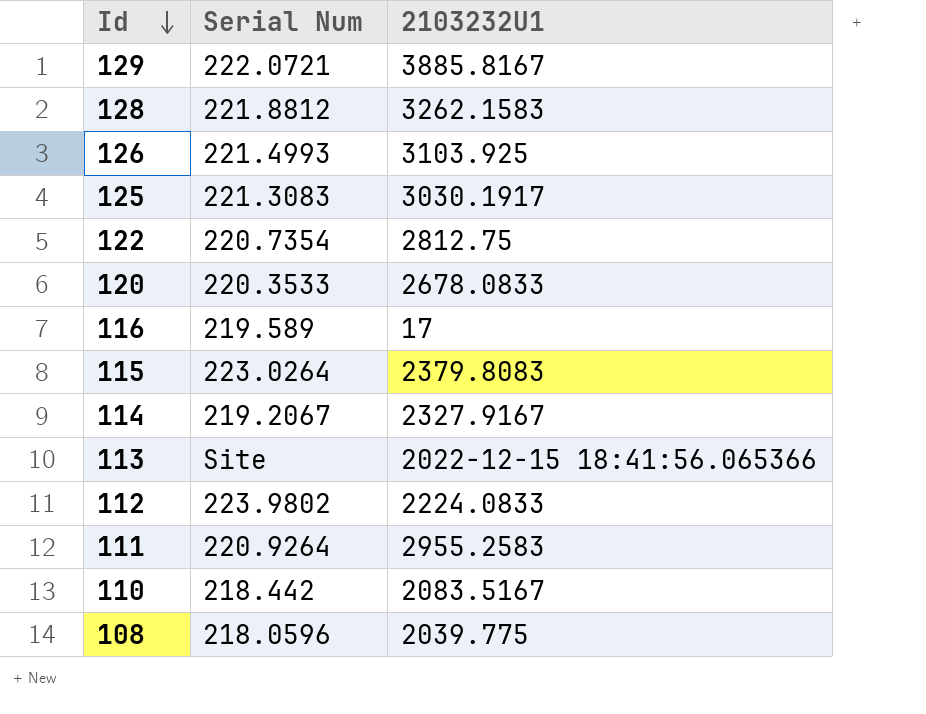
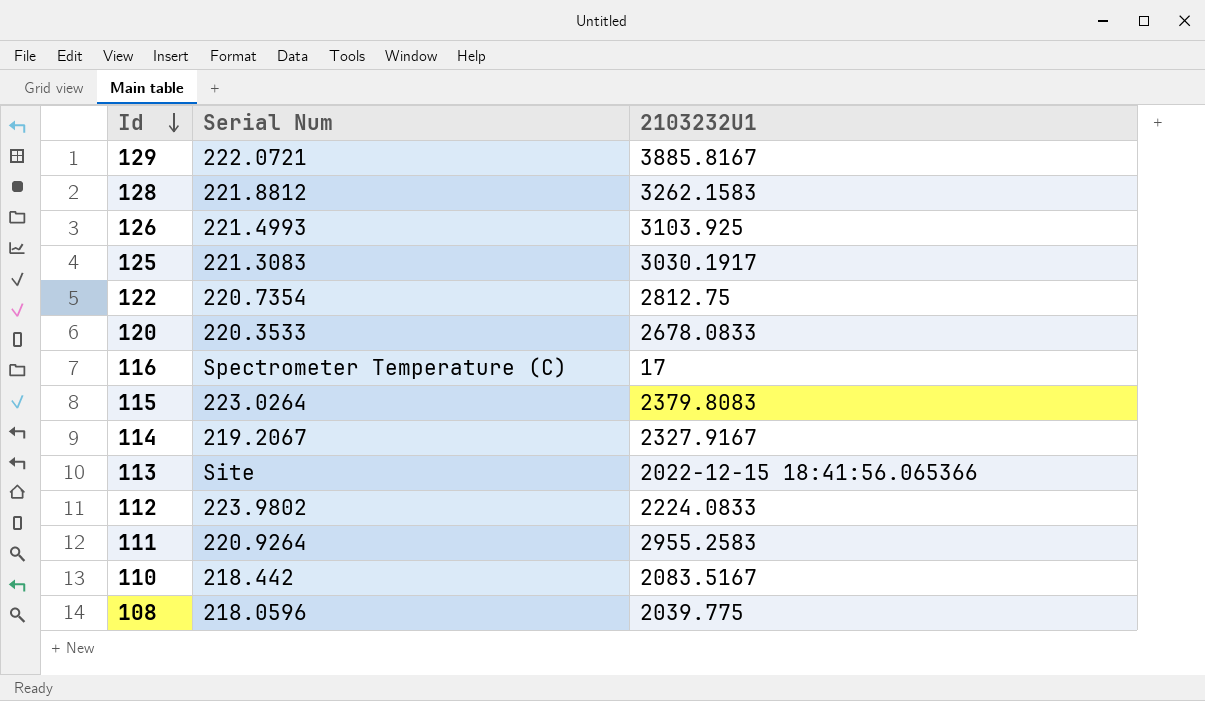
116 | Serial Num: 219.589 -> Spectrometer Temperature (C)

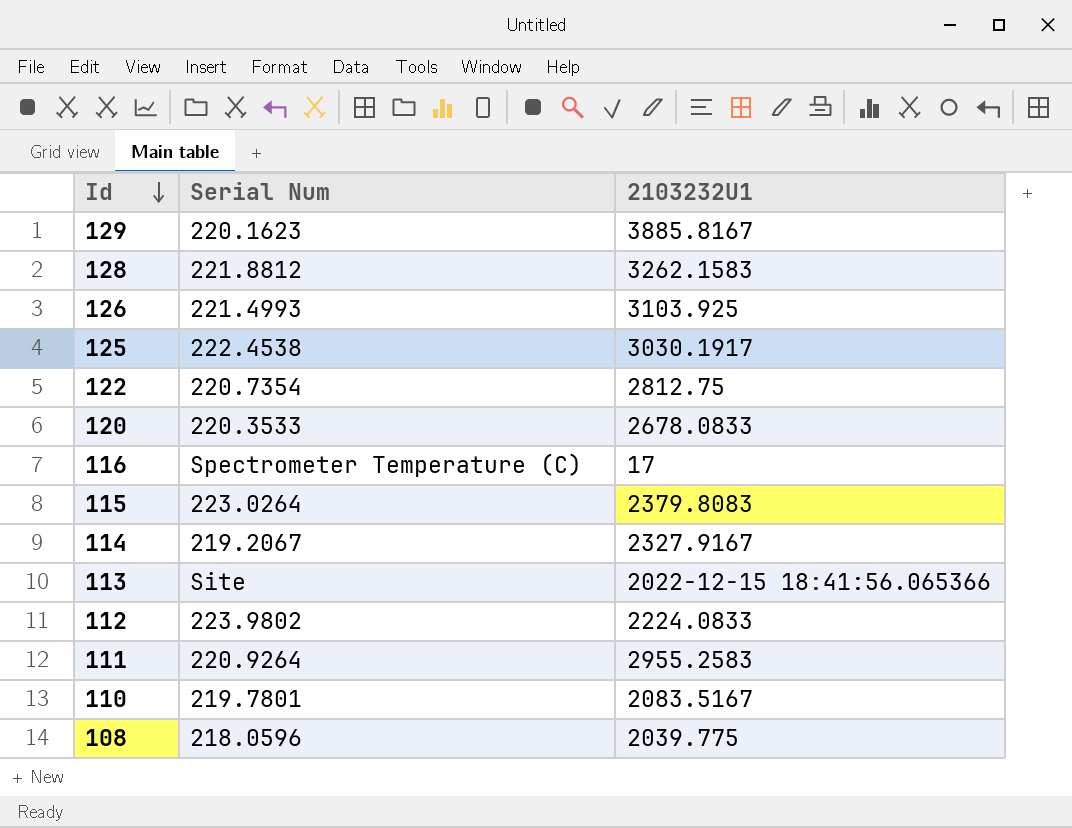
129 | Serial Num: 222.0721 -> 220.1623
125 | Serial Num: 221.3083 -> 222.4538
110 | Serial Num: 218.442 -> 219.7801

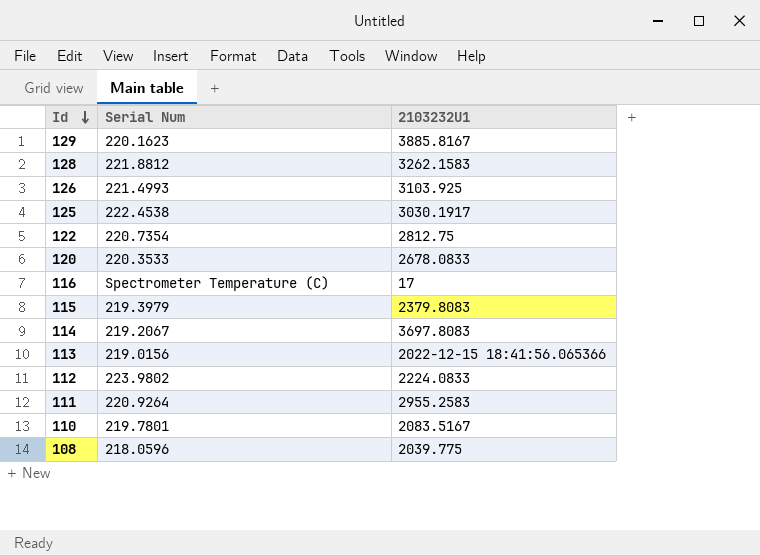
115 | Serial Num: 223.0264 -> 219.3979
114 | 2103232U1: 2327.9167 -> 3697.8083
113 | Serial Num: Site -> 219.0156

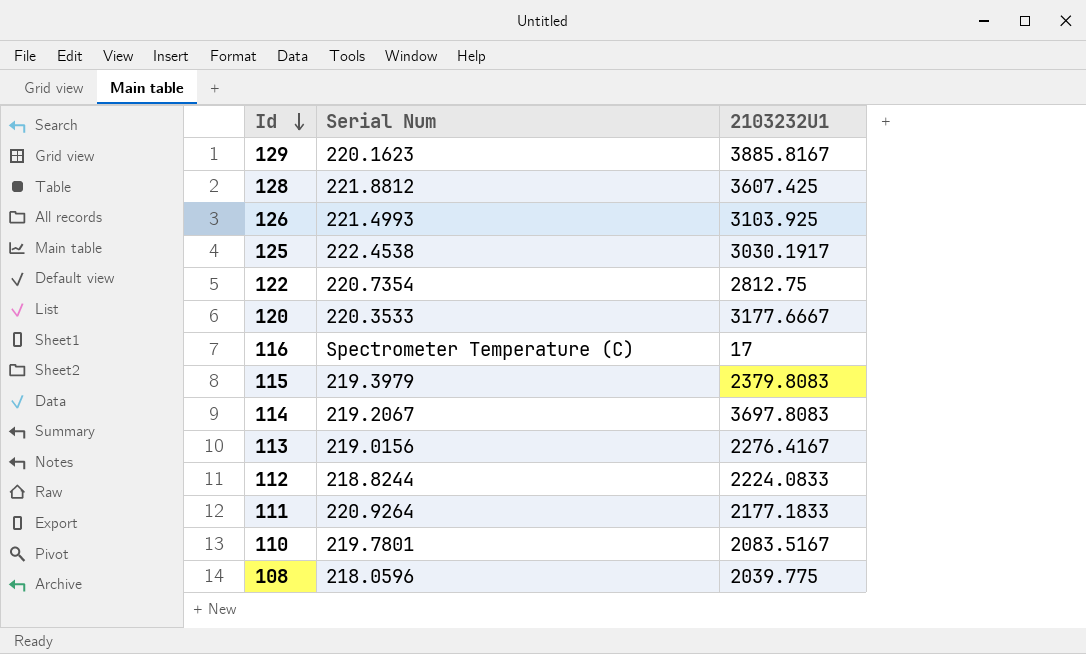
128 | 2103232U1: 3262.1583 -> 3607.425
120 | 2103232U1: 2678.0833 -> 3177.6667
113 | 2103232U1: 2022-12-15 18:41:56.065366 -> 2276.4167
112 | Serial Num: 223.9802 -> 218.8244
111 | 2103232U1: 2955.2583 -> 2177.1833

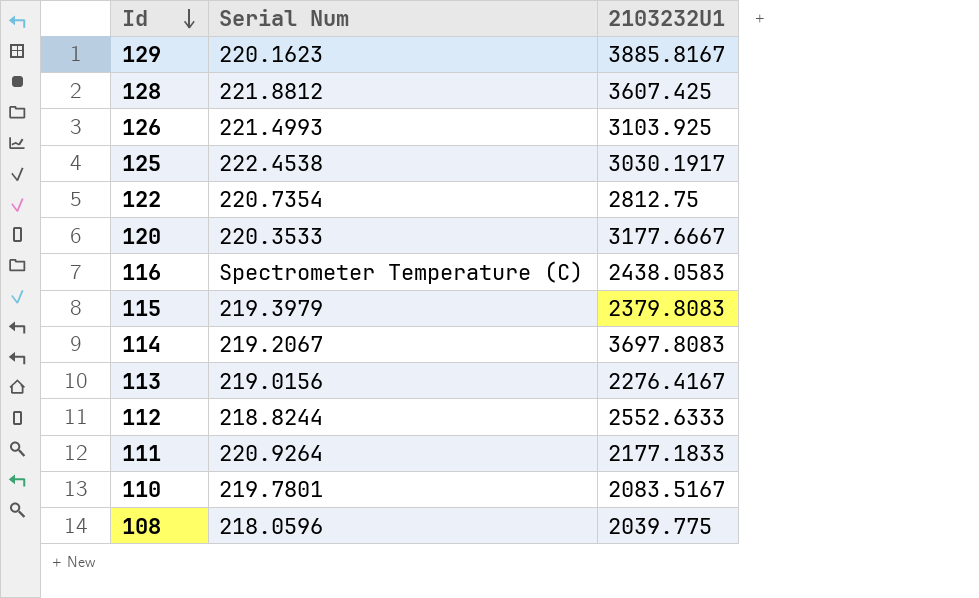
116 | 2103232U1: 17 -> 2438.0583
112 | 2103232U1: 2224.0833 -> 2552.6333

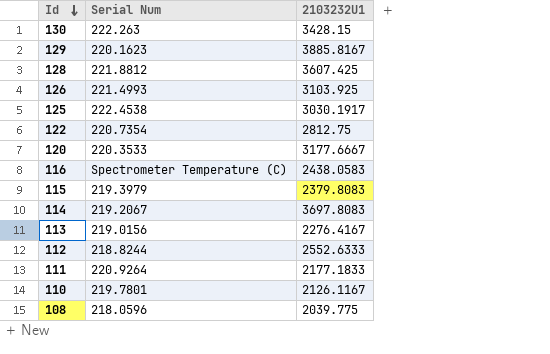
row 130: none -> 222.263 | 3428.15
110 | 2103232U1: 2083.5167 -> 2126.1167

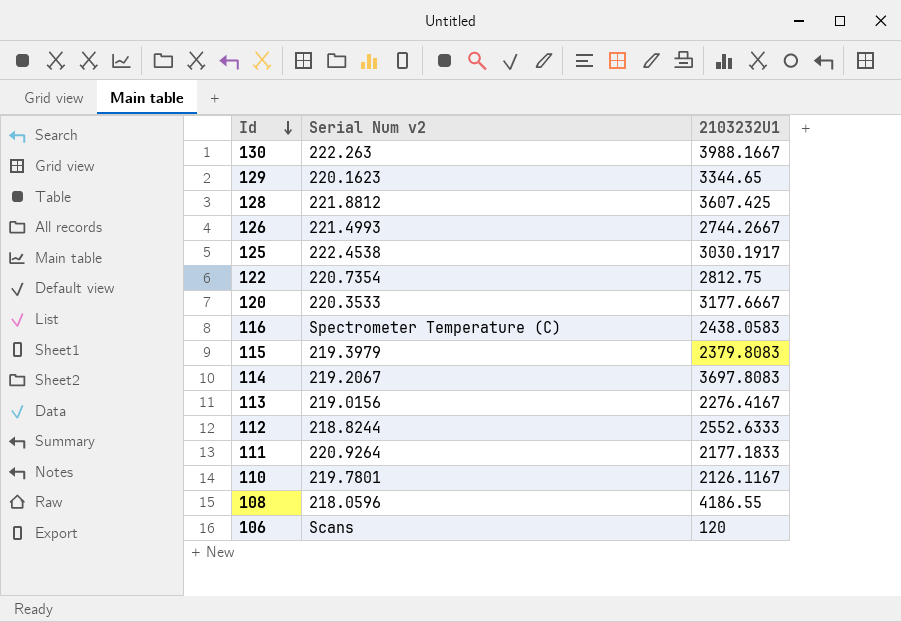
column name: Serial Num -> Serial Num v2
130 | 2103232U1: 3428.15 -> 3988.1667
129 | 2103232U1: 3885.8167 -> 3344.65
126 | 2103232U1: 3103.925 -> 2744.2667
108 | 2103232U1: 2039.775 -> 4186.55
row 106: none -> Scans | 120

